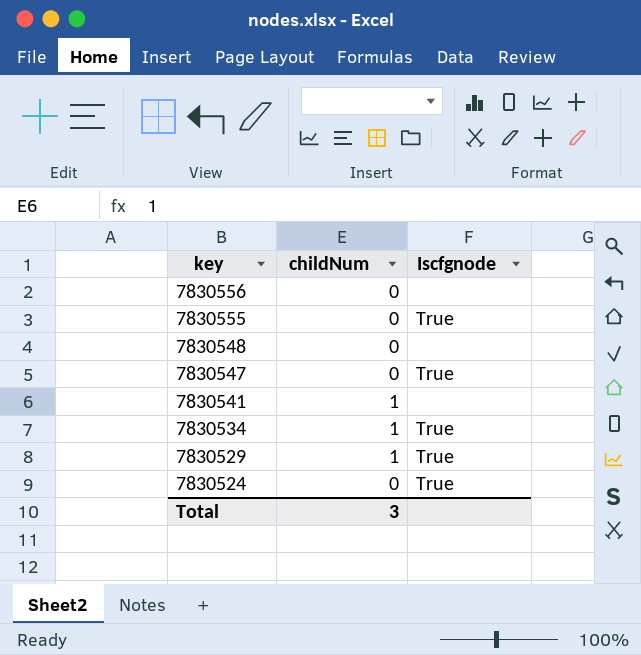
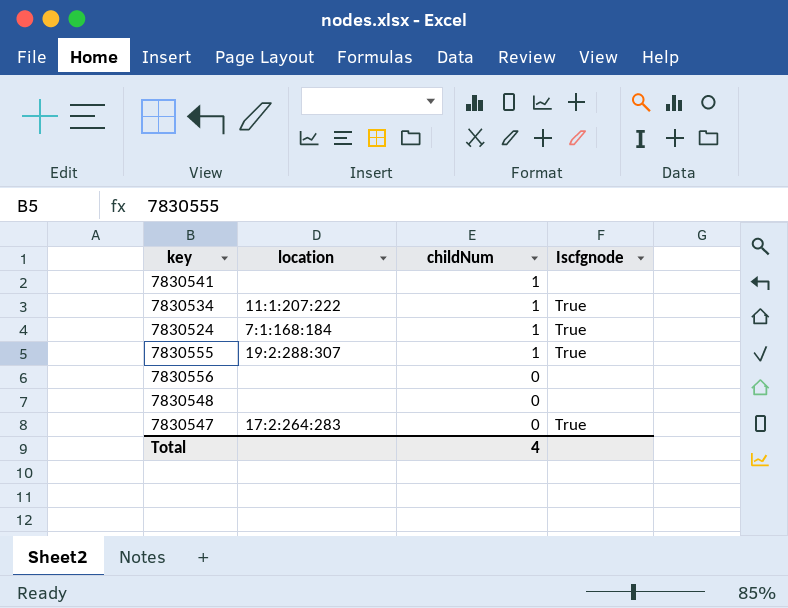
row order: key descending -> childNum descending
column location | position: none -> 2
row 7830529: 1 | True -> none
7830524 | childNum: 0 -> 1
7830555 | childNum: 0 -> 1
Total | childNum: 3 -> 4

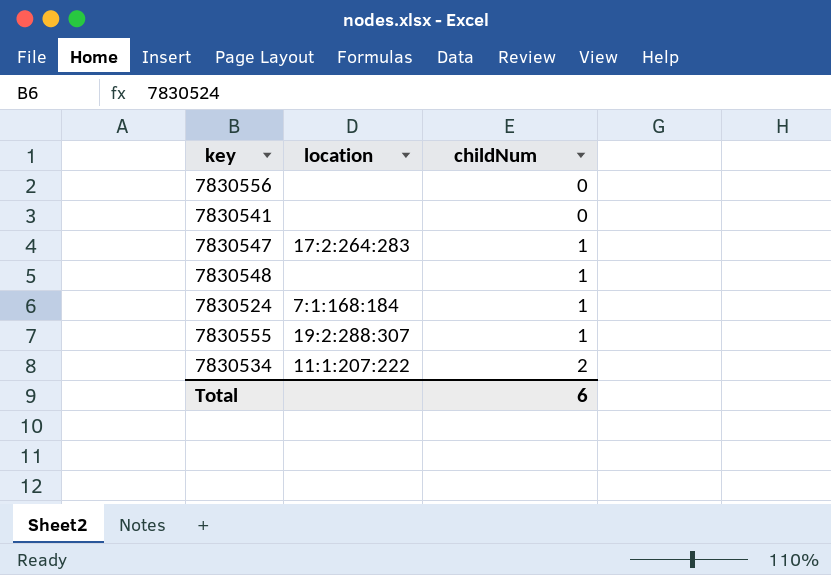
row order: childNum descending -> childNum ascending
column Iscfgnode | position: 4 -> none
7830541 | childNum: 1 -> 0
7830547 | childNum: 0 -> 1
7830548 | childNum: 0 -> 1
7830534 | childNum: 1 -> 2
Total | childNum: 4 -> 6

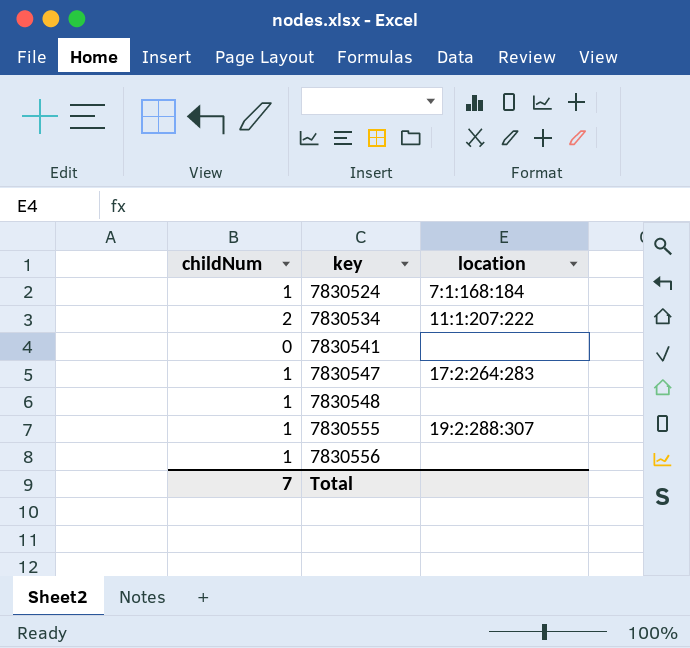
row order: childNum ascending -> key ascending
column childNum | position: 3 -> 1
7830556 | childNum: 0 -> 1
Total | childNum: 6 -> 7

